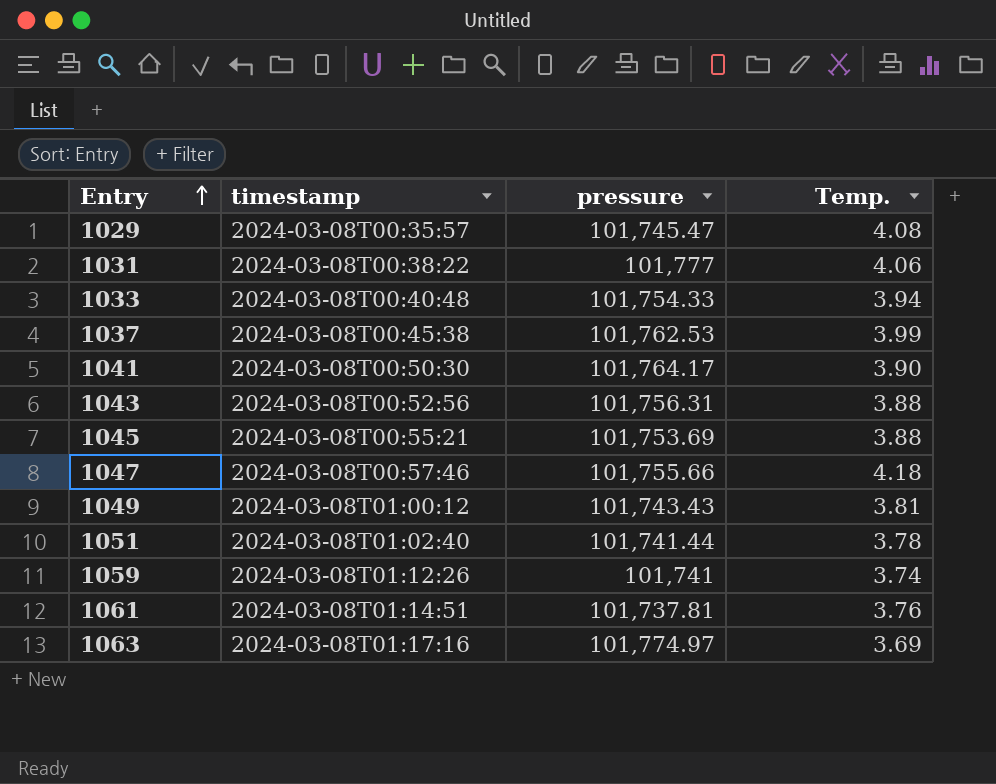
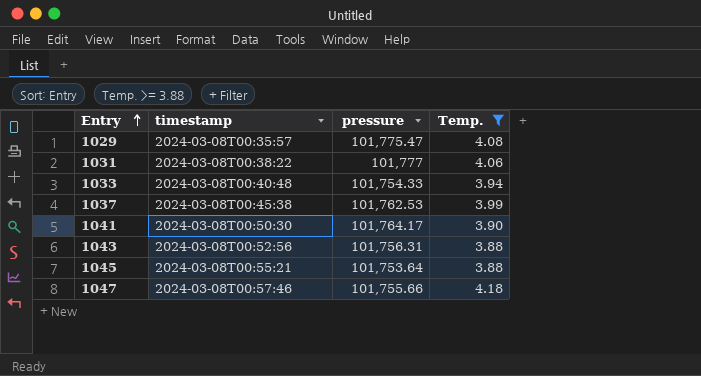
filter: none -> Temp. >= 3.88
1029 | pressure: 101,745.47 -> 101,775.47
1045 | pressure: 101,753.69 -> 101,753.64

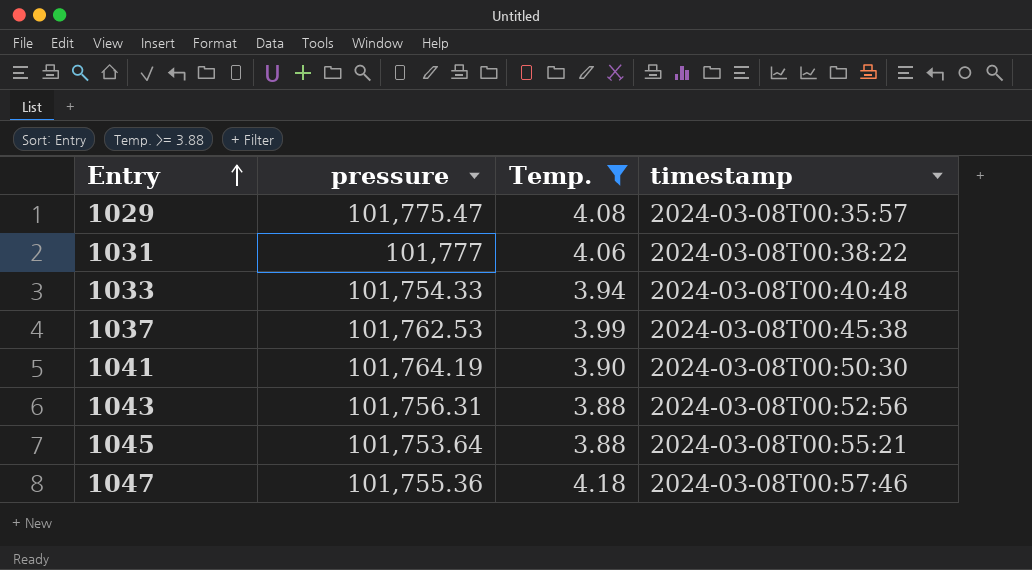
column timestamp | position: 2 -> 4
1041 | pressure: 101,764.17 -> 101,764.19
1047 | pressure: 101,755.66 -> 101,755.36

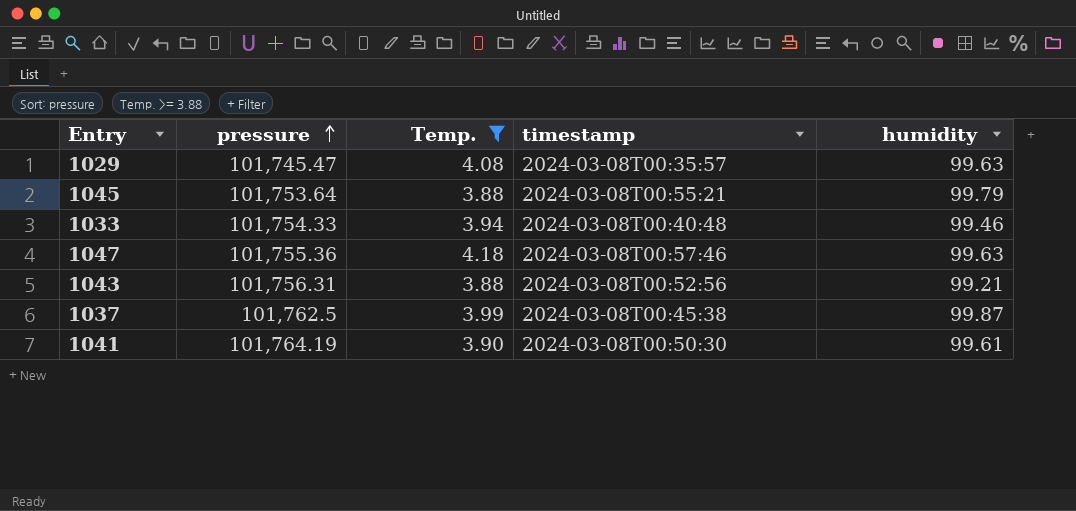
row order: Entry ascending -> pressure ascending
column humidity | position: none -> 5
row 1031: 101,777 | 4.06 | 2024-03-08T00:38:22 -> none
1029 | pressure: 101,775.47 -> 101,745.47
1037 | pressure: 101,762.53 -> 101,762.5

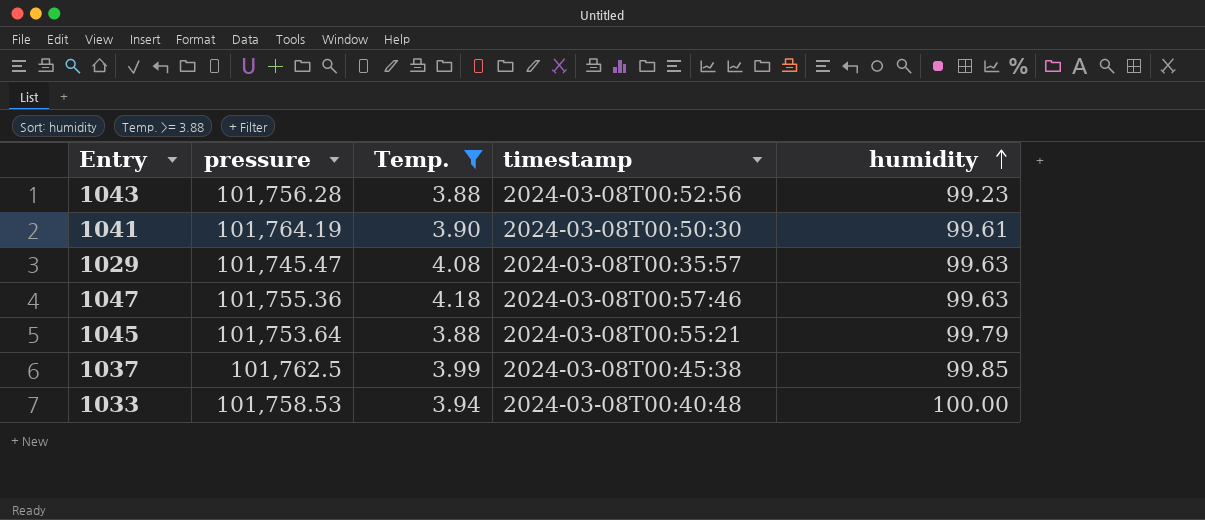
row order: pressure ascending -> humidity ascending
1043 | pressure: 101,756.31 -> 101,756.28
1043 | humidity: 99.21 -> 99.23
1037 | humidity: 99.87 -> 99.85
1033 | pressure: 101,754.33 -> 101,758.53
1033 | humidity: 99.46 -> 100.00

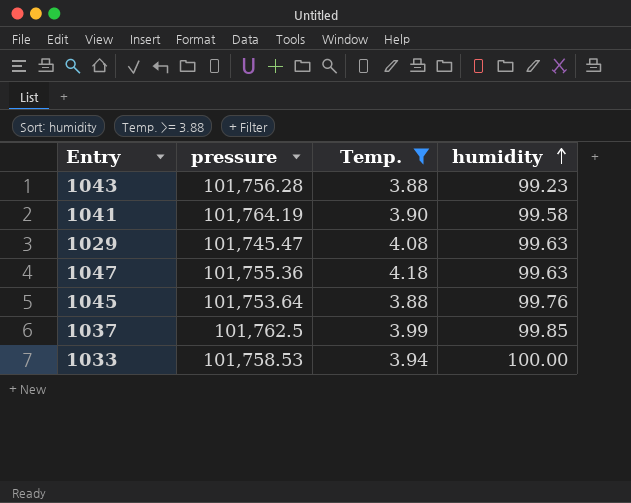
column timestamp | position: 4 -> none
1041 | humidity: 99.61 -> 99.58
1045 | humidity: 99.79 -> 99.76

